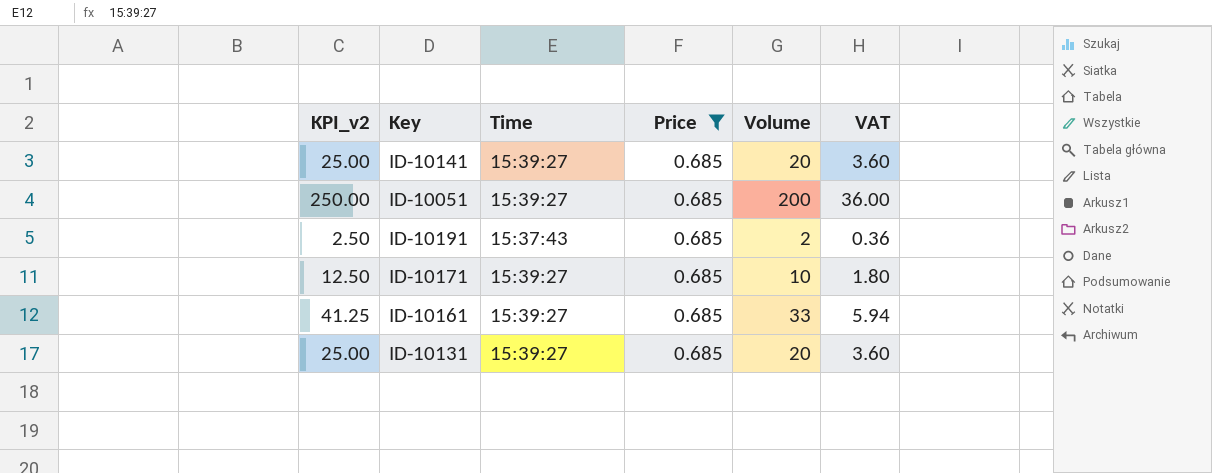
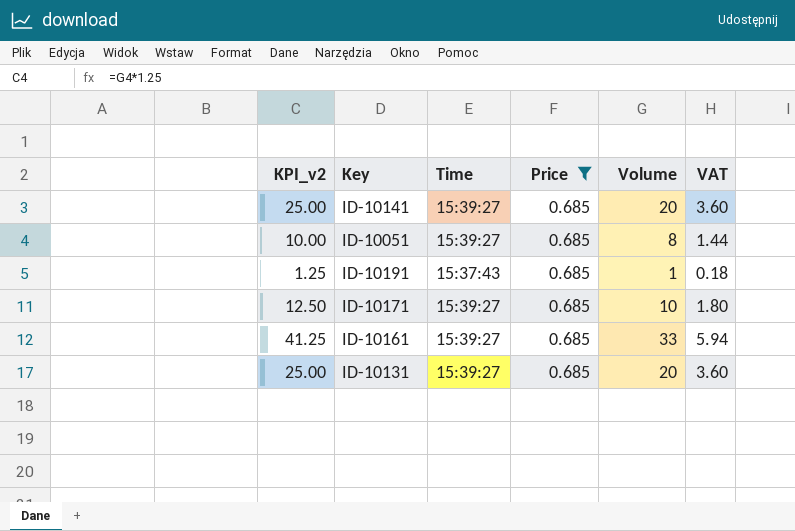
ID-10051 | KPI_v2: 250.00 -> 10.00
ID-10051 | Volume: 200 -> 8
ID-10051 | VAT: 36.00 -> 1.44
ID-10191 | KPI_v2: 2.50 -> 1.25
ID-10191 | Volume: 2 -> 1
ID-10191 | VAT: 0.36 -> 0.18

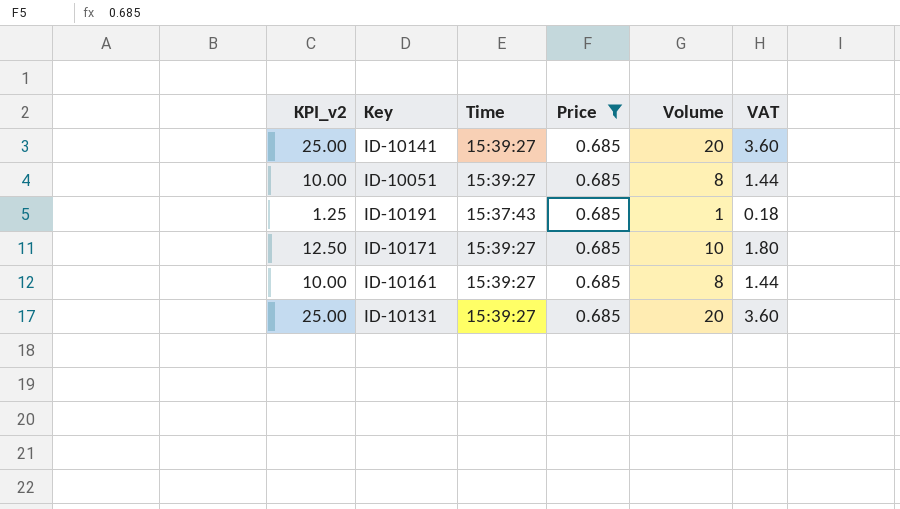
ID-10161 | KPI_v2: 41.25 -> 10.00
ID-10161 | Volume: 33 -> 8
ID-10161 | VAT: 5.94 -> 1.44

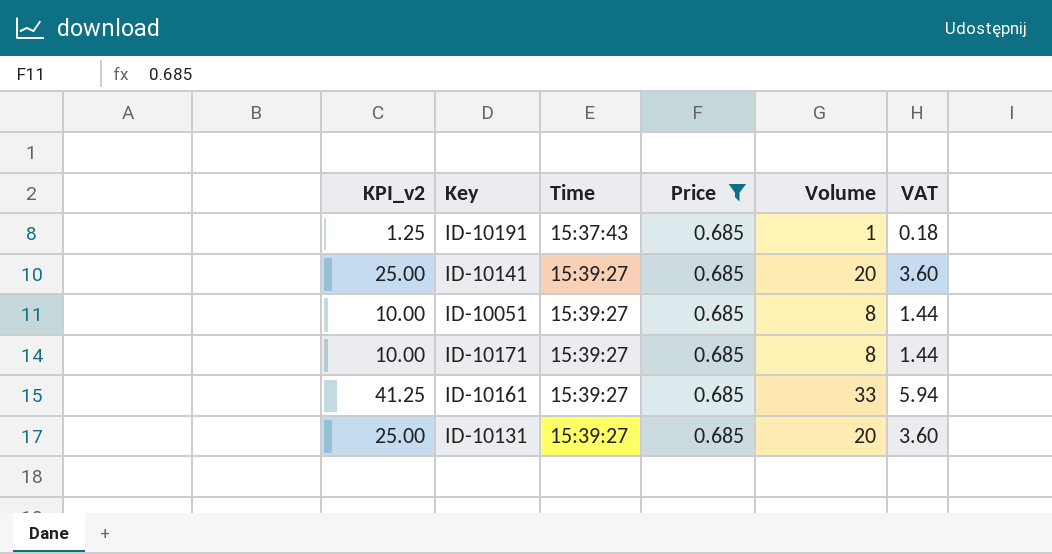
row order: none -> Time ascending
ID-10171 | KPI_v2: 12.50 -> 10.00
ID-10171 | Volume: 10 -> 8
ID-10171 | VAT: 1.80 -> 1.44
ID-10161 | KPI_v2: 10.00 -> 41.25
ID-10161 | Volume: 8 -> 33
ID-10161 | VAT: 1.44 -> 5.94

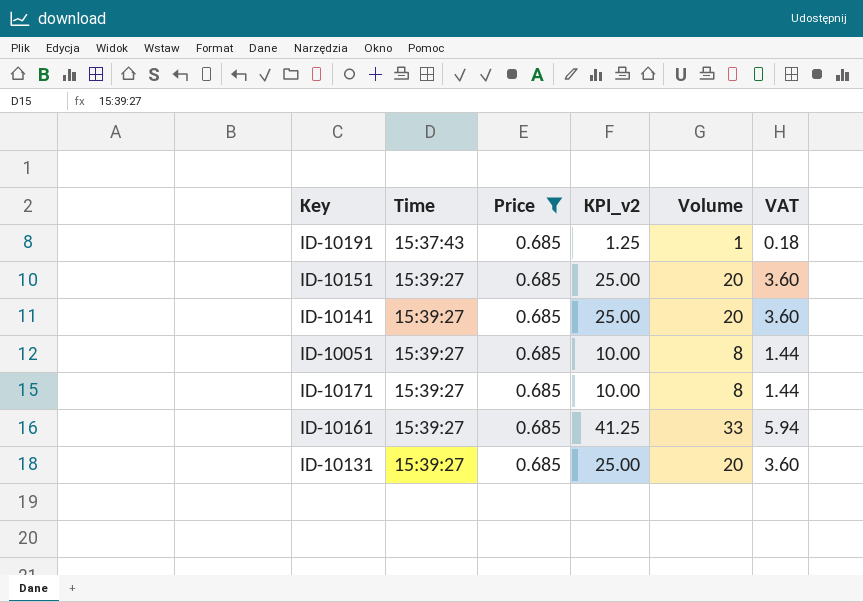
column KPI_v2 | position: 1 -> 4
row ID-10151: none -> 15:39:27 | 0.685 | 25.00 | 20 | 3.60

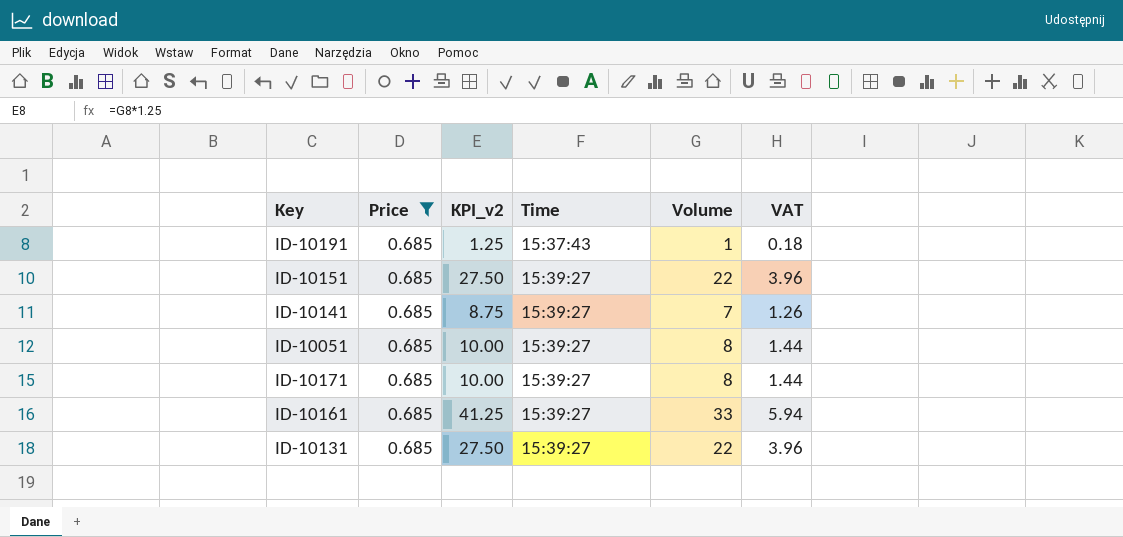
column Time | position: 2 -> 4
ID-10151 | KPI_v2: 25.00 -> 27.50
ID-10151 | Volume: 20 -> 22
ID-10151 | VAT: 3.60 -> 3.96
ID-10141 | KPI_v2: 25.00 -> 8.75
ID-10141 | Volume: 20 -> 7
ID-10141 | VAT: 3.60 -> 1.26
ID-10131 | KPI_v2: 25.00 -> 27.50
ID-10131 | Volume: 20 -> 22
ID-10131 | VAT: 3.60 -> 3.96

